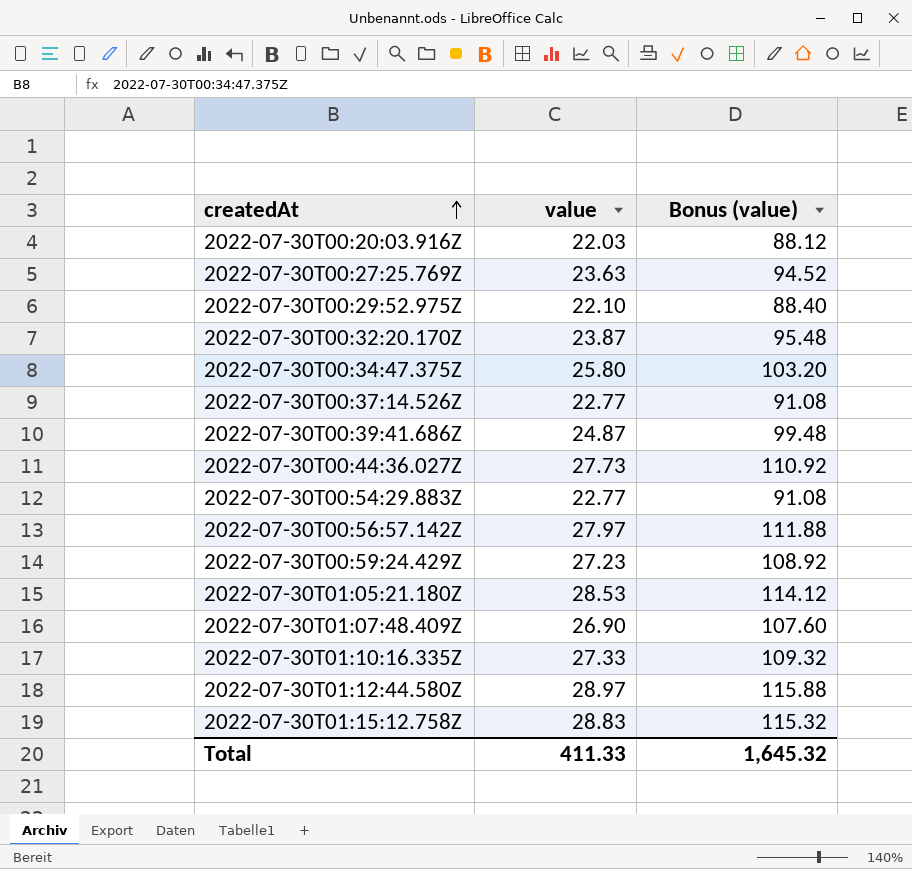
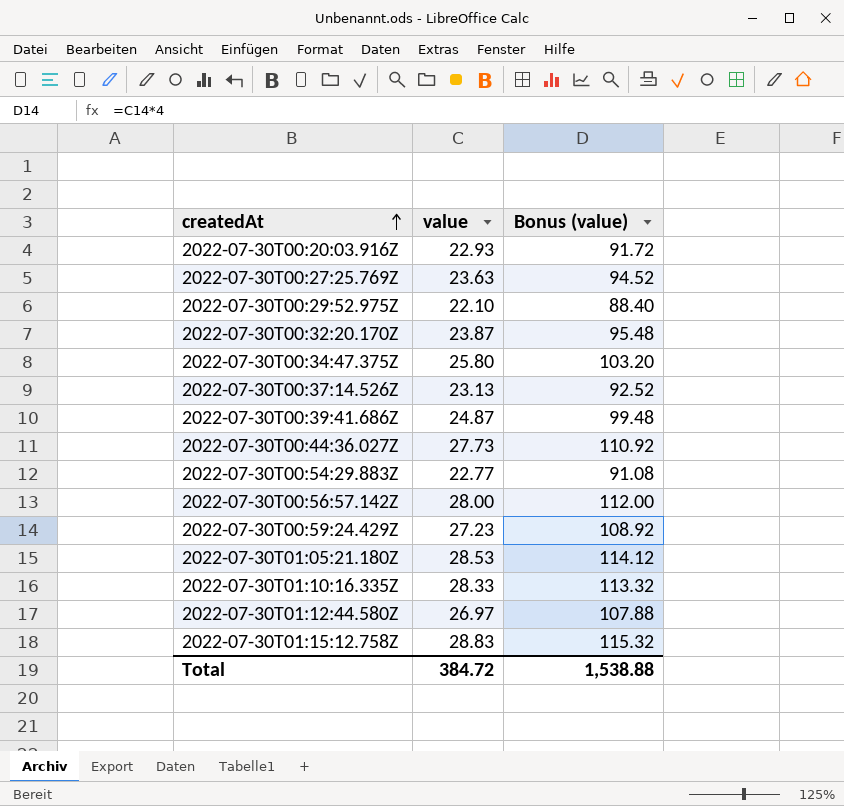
row 2022-07-30T01:07:48.409Z: 26.90 | 107.60 -> none
2022-07-30T00:20:03.916Z | value: 22.03 -> 22.93
2022-07-30T00:20:03.916Z | Bonus (value): 88.12 -> 91.72
2022-07-30T00:37:14.526Z | value: 22.77 -> 23.13
2022-07-30T00:37:14.526Z | Bonus (value): 91.08 -> 92.52
2022-07-30T00:56:57.142Z | value: 27.97 -> 28.00
2022-07-30T00:56:57.142Z | Bonus (value): 111.88 -> 112.00
2022-07-30T01:10:16.335Z | value: 27.33 -> 28.33
2022-07-30T01:10:16.335Z | Bonus (value): 109.32 -> 113.32
2022-07-30T01:12:44.580Z | value: 28.97 -> 26.97
2022-07-30T01:12:44.580Z | Bonus (value): 115.88 -> 107.88
Total | value: 411.33 -> 384.72
Total | Bonus (value): 1,645.32 -> 1,538.88

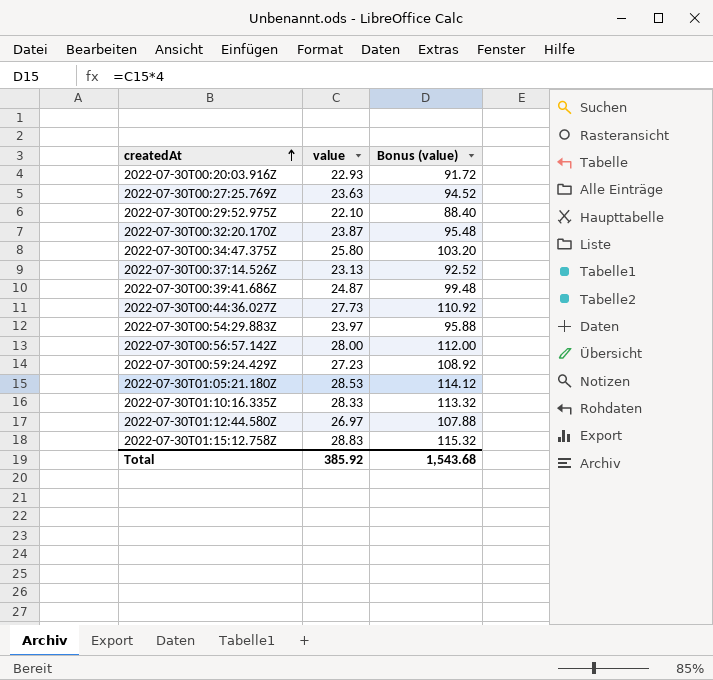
2022-07-30T00:54:29.883Z | value: 22.77 -> 23.97
2022-07-30T00:54:29.883Z | Bonus (value): 91.08 -> 95.88
Total | value: 384.72 -> 385.92
Total | Bonus (value): 1,538.88 -> 1,543.68

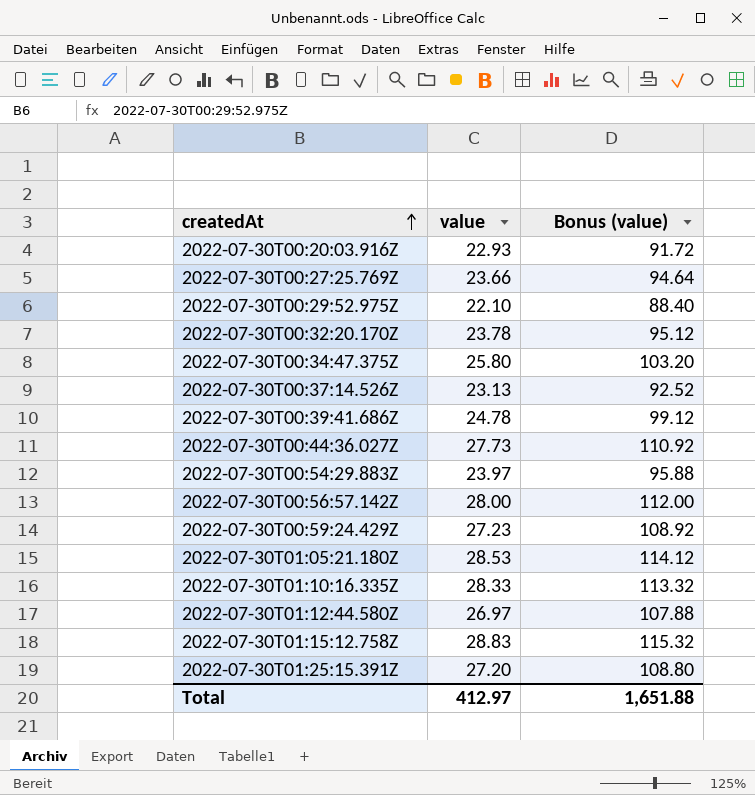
2022-07-30T00:27:25.769Z | value: 23.63 -> 23.66
2022-07-30T00:27:25.769Z | Bonus (value): 94.52 -> 94.64
2022-07-30T00:32:20.170Z | value: 23.87 -> 23.78
2022-07-30T00:32:20.170Z | Bonus (value): 95.48 -> 95.12
2022-07-30T00:39:41.686Z | value: 24.87 -> 24.78
2022-07-30T00:39:41.686Z | Bonus (value): 99.48 -> 99.12
row 2022-07-30T01:25:15.391Z: none -> 27.20 | 108.80
Total | value: 385.92 -> 412.97
Total | Bonus (value): 1,543.68 -> 1,651.88

